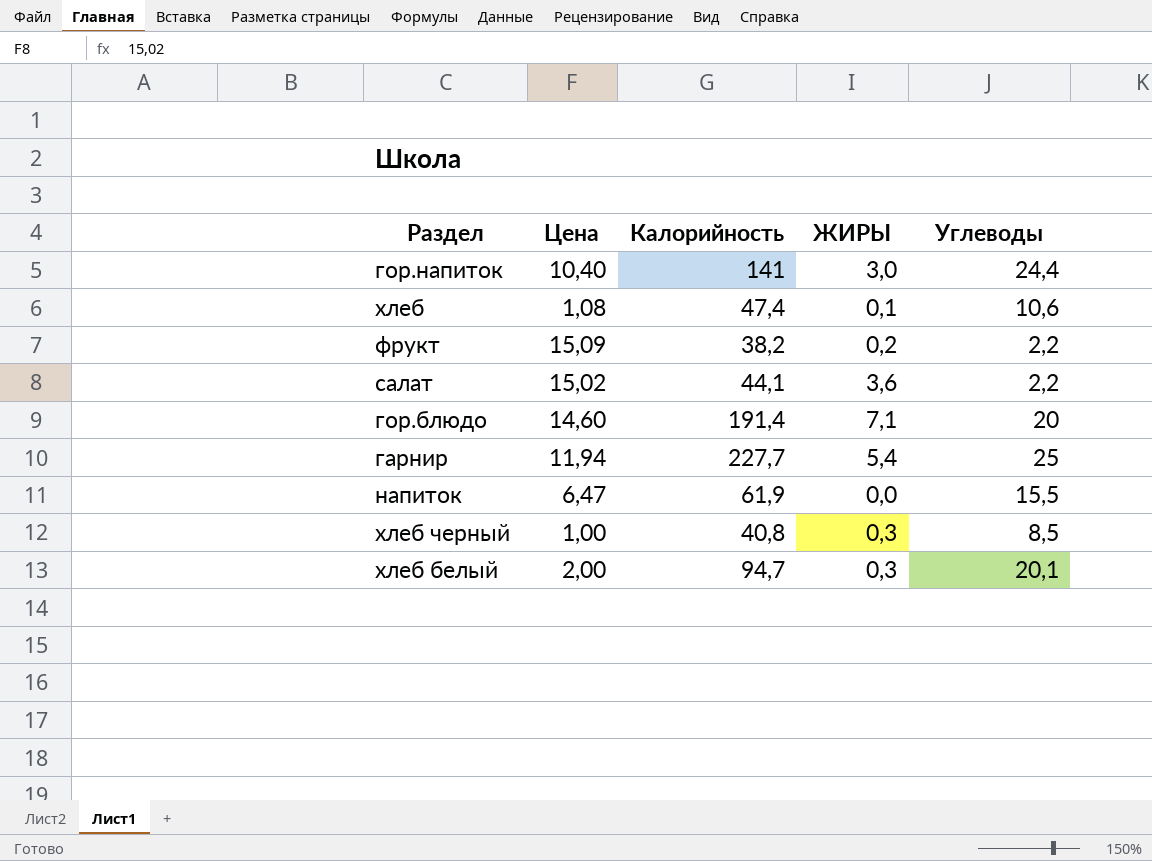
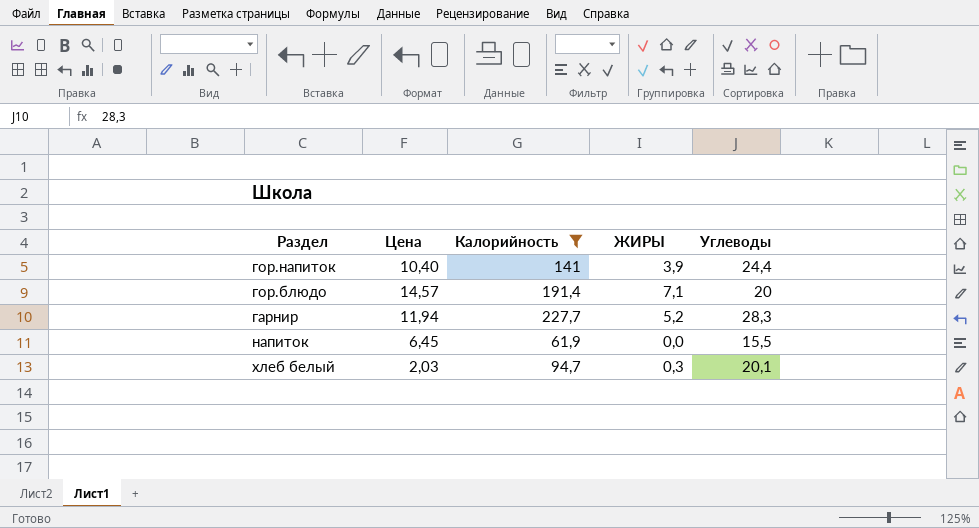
filter: none -> Калорийность >= 61,9
гор.напиток | ЖИРЫ: 3,0 -> 3,9
гор.блюдо | Цена: 14,60 -> 14,57
гарнир | ЖИРЫ: 5,4 -> 5,2
гарнир | Углеводы: 25 -> 28,3
напиток | Цена: 6,47 -> 6,45
хлеб белый | Цена: 2,00 -> 2,03

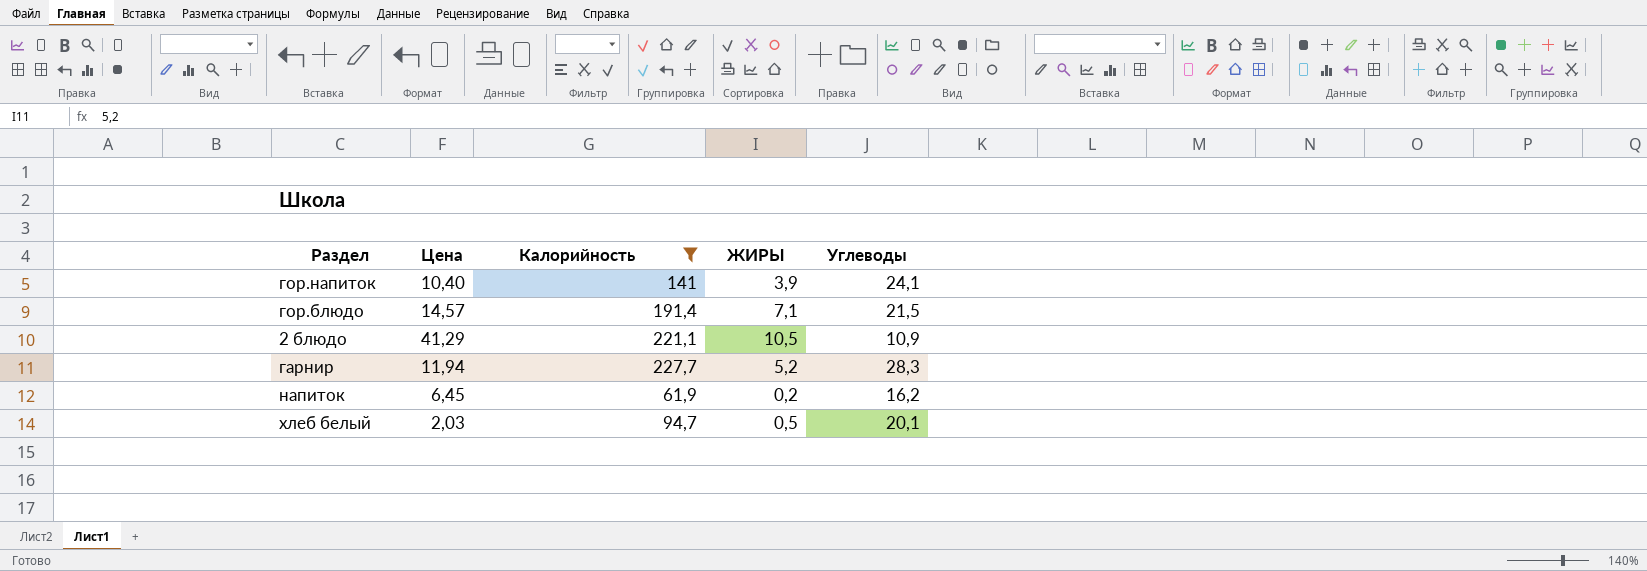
гор.напиток | Углеводы: 24,4 -> 24,1
гор.блюдо | Углеводы: 20 -> 21,5
row 2 блюдо: none -> 41,29 | 221,1 | 10,5 | 10,9
напиток | ЖИРЫ: 0,0 -> 0,2
напиток | Углеводы: 15,5 -> 16,2
хлеб белый | ЖИРЫ: 0,3 -> 0,5

